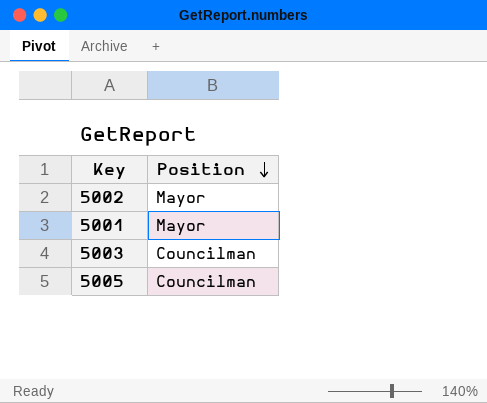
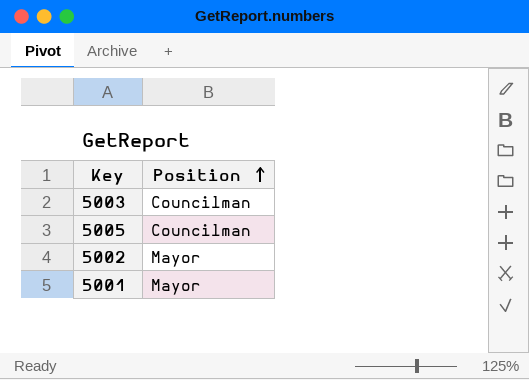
row order: Position descending -> Position ascending

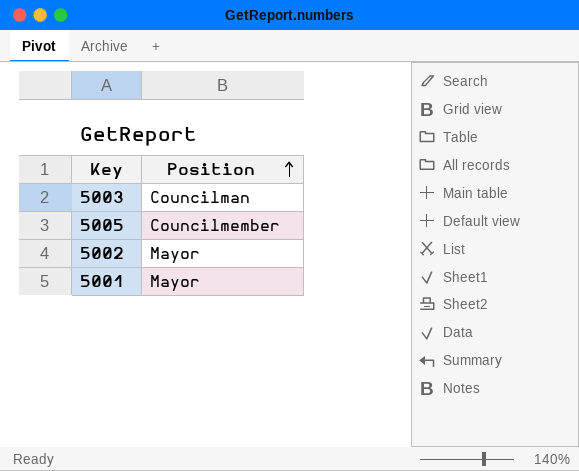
5005 | Position: Councilman -> Councilmember

